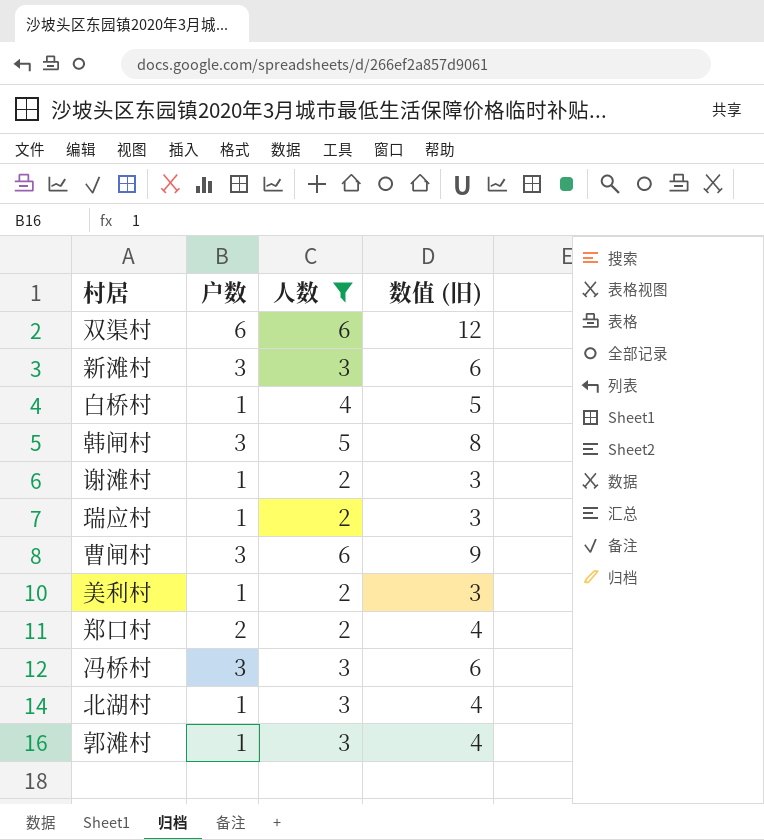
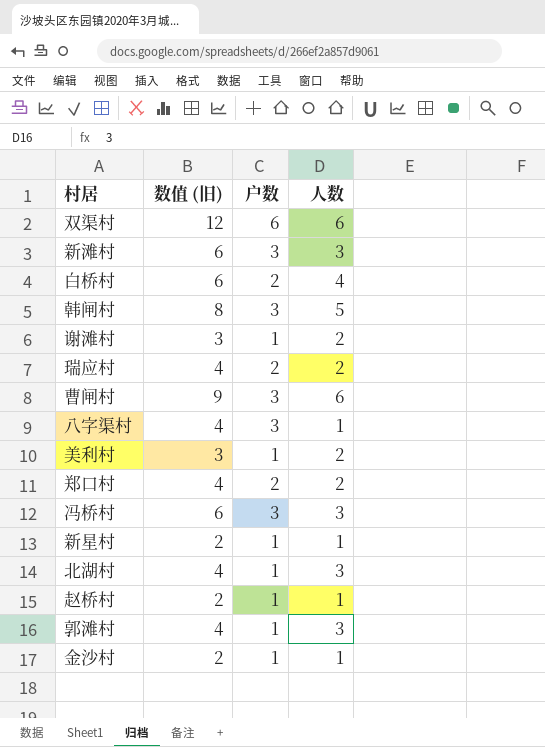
filter: 人数 != 1 -> none
column 数值 (旧) | position: 4 -> 2
白桥村 | 数值 (旧): 5 -> 6
白桥村 | 户数: 1 -> 2
瑞应村 | 数值 (旧): 3 -> 4
瑞应村 | 户数: 1 -> 2

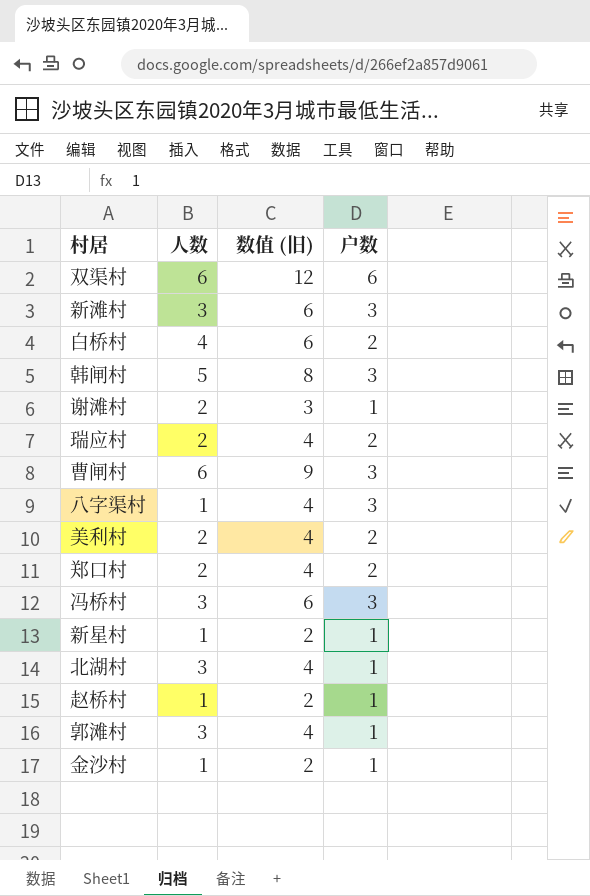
column 人数 | position: 4 -> 2
美利村 | 数值 (旧): 3 -> 4
美利村 | 户数: 1 -> 2

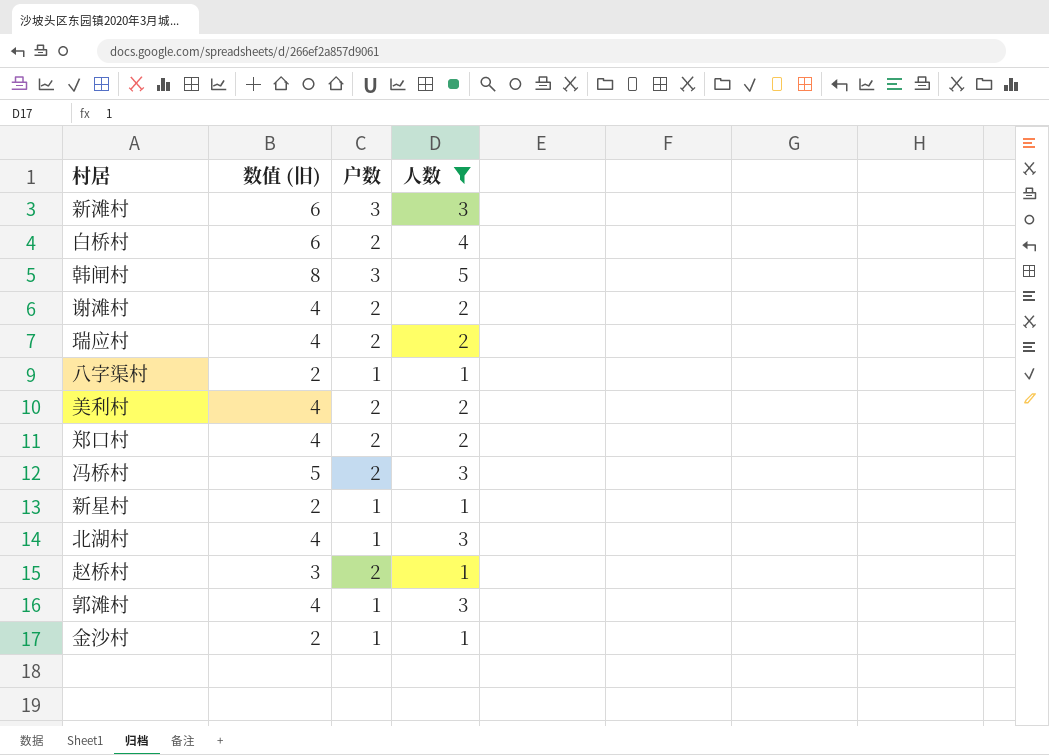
filter: none -> 人数 != 6
column 人数 | position: 2 -> 4
谢滩村 | 数值 (旧): 3 -> 4
谢滩村 | 户数: 1 -> 2
八字渠村 | 数值 (旧): 4 -> 2
八字渠村 | 户数: 3 -> 1
冯桥村 | 数值 (旧): 6 -> 5
冯桥村 | 户数: 3 -> 2
赵桥村 | 数值 (旧): 2 -> 3
赵桥村 | 户数: 1 -> 2

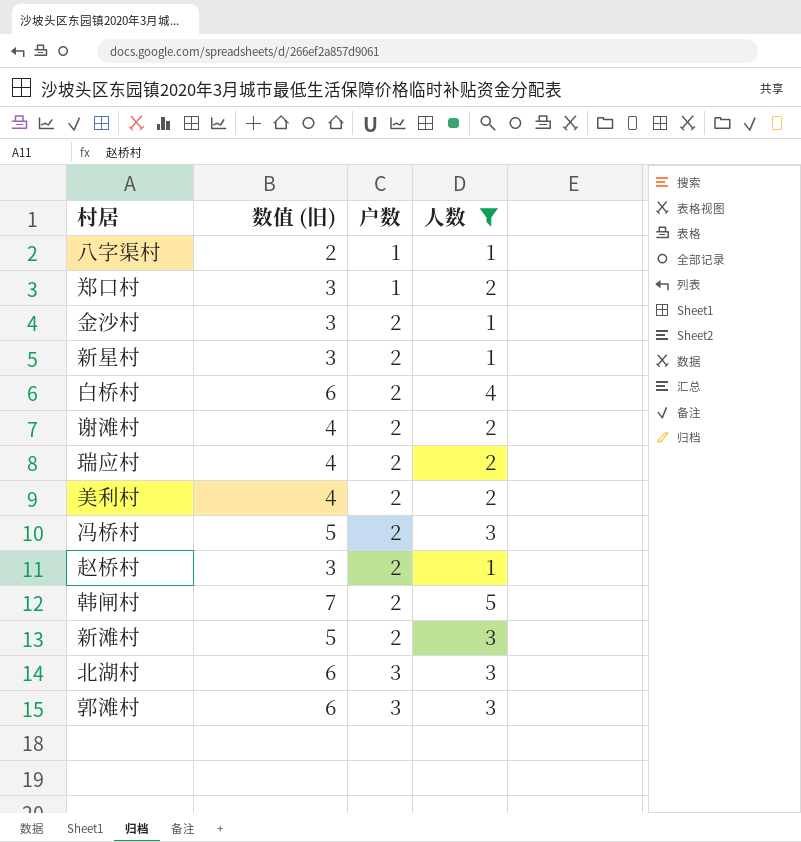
row order: none -> 户数 ascending
郑口村 | 数值 (旧): 4 -> 3
郑口村 | 户数: 2 -> 1
金沙村 | 数值 (旧): 2 -> 3
金沙村 | 户数: 1 -> 2
新星村 | 数值 (旧): 2 -> 3
新星村 | 户数: 1 -> 2
韩闸村 | 数值 (旧): 8 -> 7
韩闸村 | 户数: 3 -> 2
新滩村 | 数值 (旧): 6 -> 5
新滩村 | 户数: 3 -> 2
北湖村 | 数值 (旧): 4 -> 6
北湖村 | 户数: 1 -> 3
郭滩村 | 数值 (旧): 4 -> 6
郭滩村 | 户数: 1 -> 3

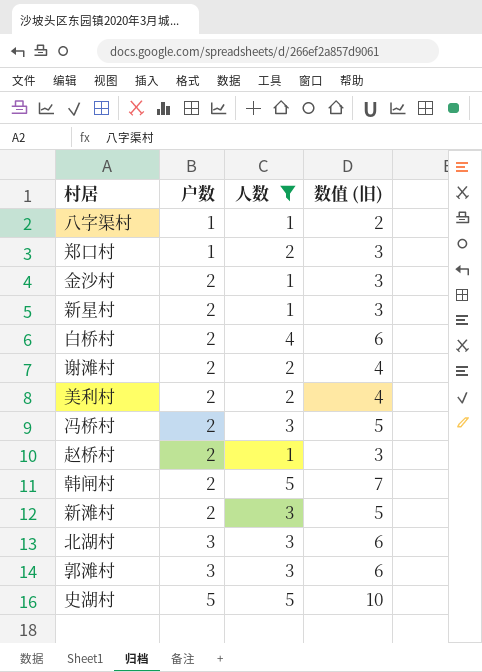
column 数值 (旧) | position: 2 -> 4
row 瑞应村: 4 | 2 | 2 -> none
row 史湖村: none -> 5 | 5 | 10

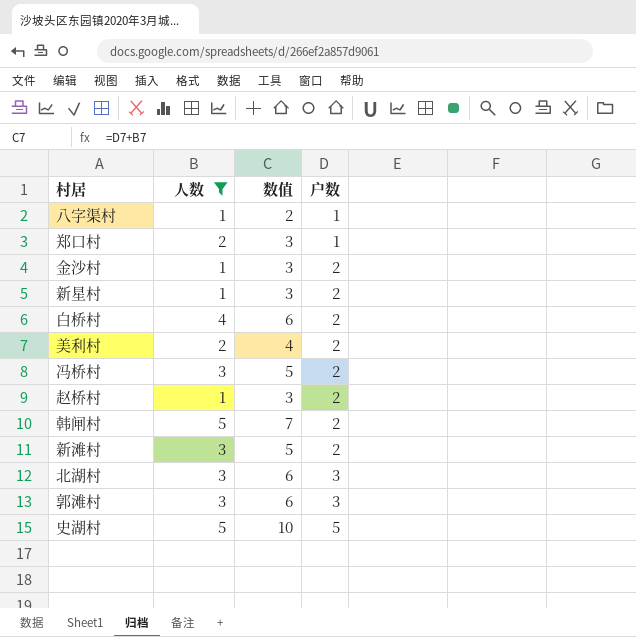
column name: 数值 (旧) -> 数值
column 户数 | position: 2 -> 4
row 谢滩村: 2 | 2 | 4 -> none

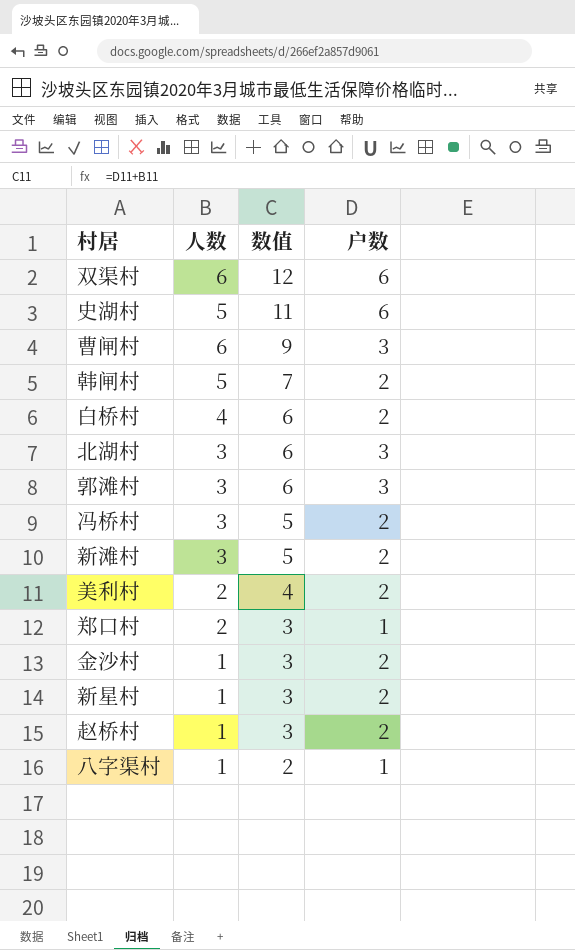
filter: 人数 != 6 -> none
row order: 户数 ascending -> 数值 descending
史湖村 | 数值: 10 -> 11
史湖村 | 户数: 5 -> 6

